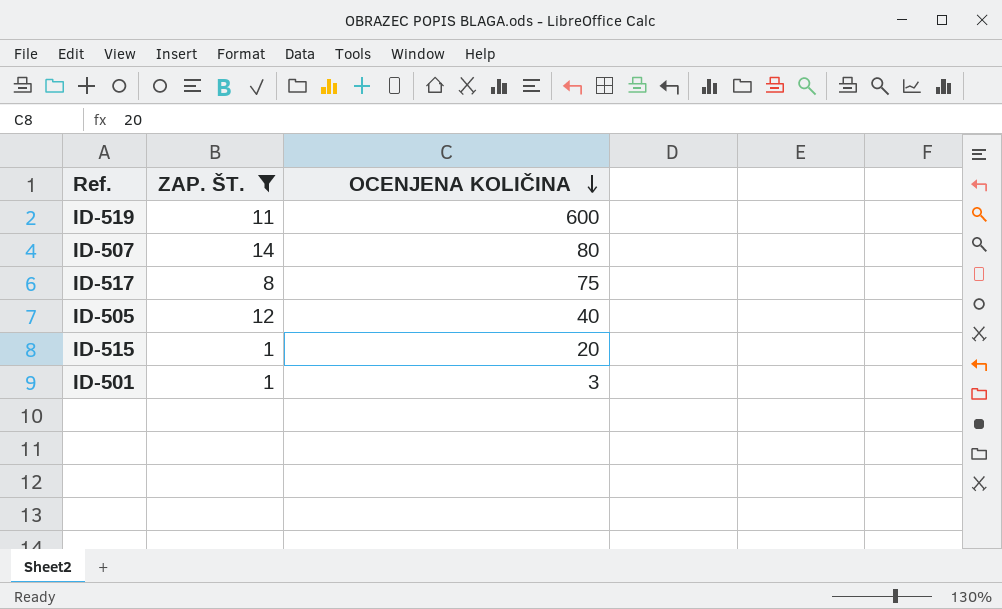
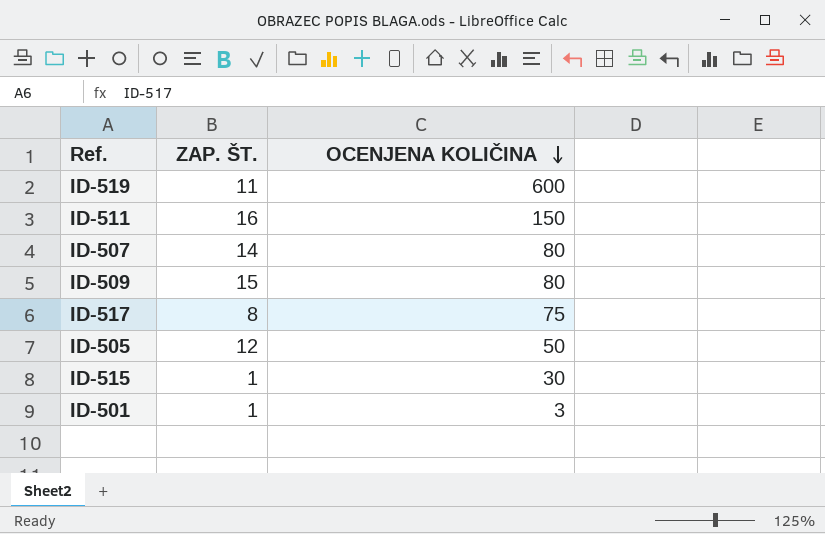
filter: ZAP. ŠT. <= 14 -> none
ID-505 | OCENJENA KOLIČINA: 40 -> 50
ID-515 | OCENJENA KOLIČINA: 20 -> 30

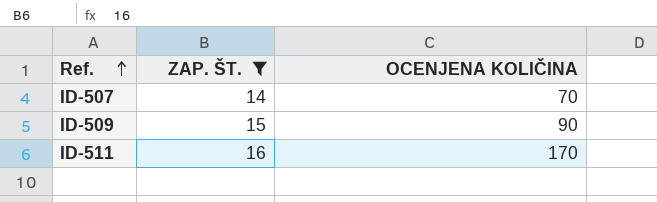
filter: none -> ZAP. ŠT. >= 14
row order: OCENJENA KOLIČINA descending -> Ref. ascending
ID-507 | OCENJENA KOLIČINA: 80 -> 70
ID-509 | OCENJENA KOLIČINA: 80 -> 90
ID-511 | OCENJENA KOLIČINA: 150 -> 170

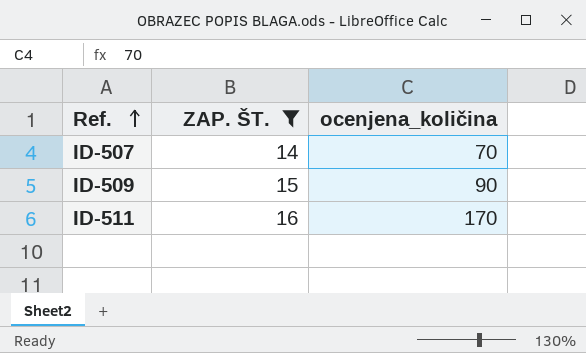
column name: OCENJENA KOLIČINA -> ocenjena_količina

